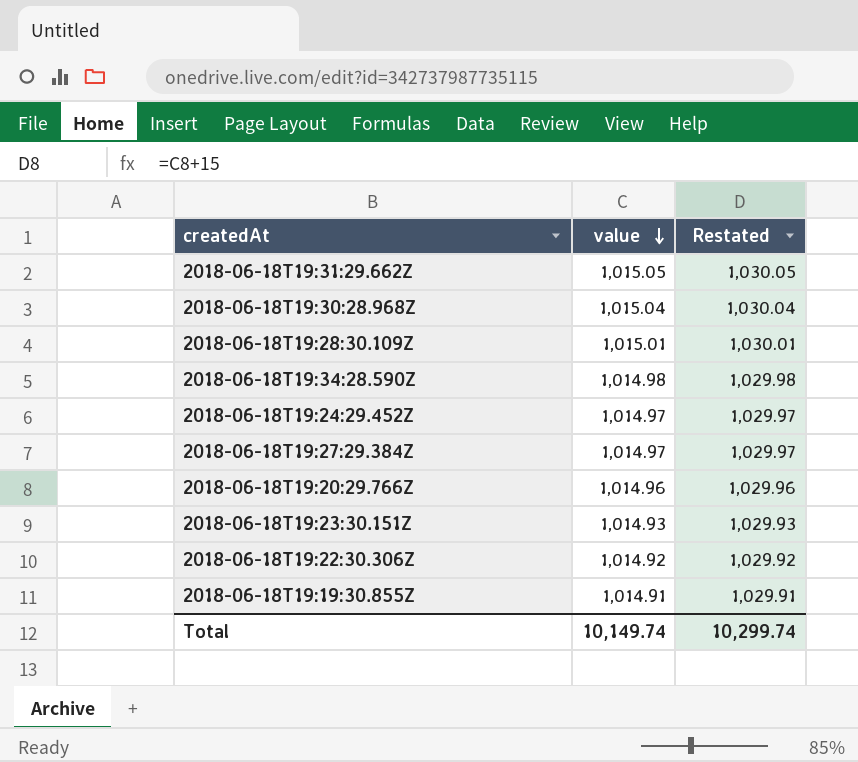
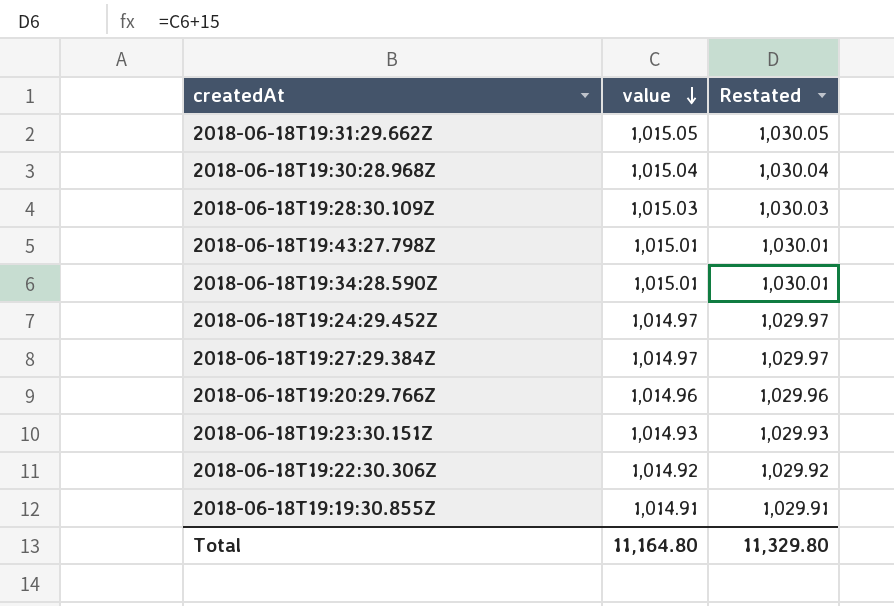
2018-06-18T19:28:30.109Z | value: 1,015.01 -> 1,015.03
2018-06-18T19:28:30.109Z | Restated: 1,030.01 -> 1,030.03
row 2018-06-18T19:43:27.798Z: none -> 1,015.01 | 1,030.01
2018-06-18T19:34:28.590Z | value: 1,014.98 -> 1,015.01
2018-06-18T19:34:28.590Z | Restated: 1,029.98 -> 1,030.01
Total | value: 10,149.74 -> 11,164.80
Total | Restated: 10,299.74 -> 11,329.80

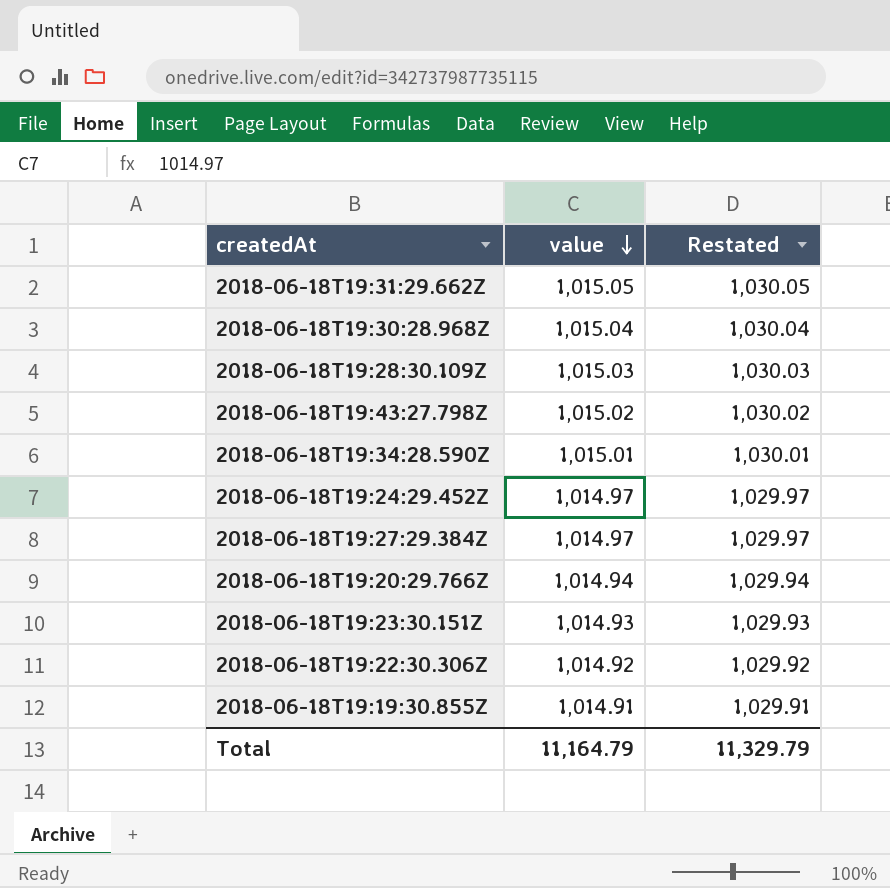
2018-06-18T19:43:27.798Z | value: 1,015.01 -> 1,015.02
2018-06-18T19:43:27.798Z | Restated: 1,030.01 -> 1,030.02
2018-06-18T19:20:29.766Z | value: 1,014.96 -> 1,014.94
2018-06-18T19:20:29.766Z | Restated: 1,029.96 -> 1,029.94
Total | value: 11,164.80 -> 11,164.79
Total | Restated: 11,329.80 -> 11,329.79

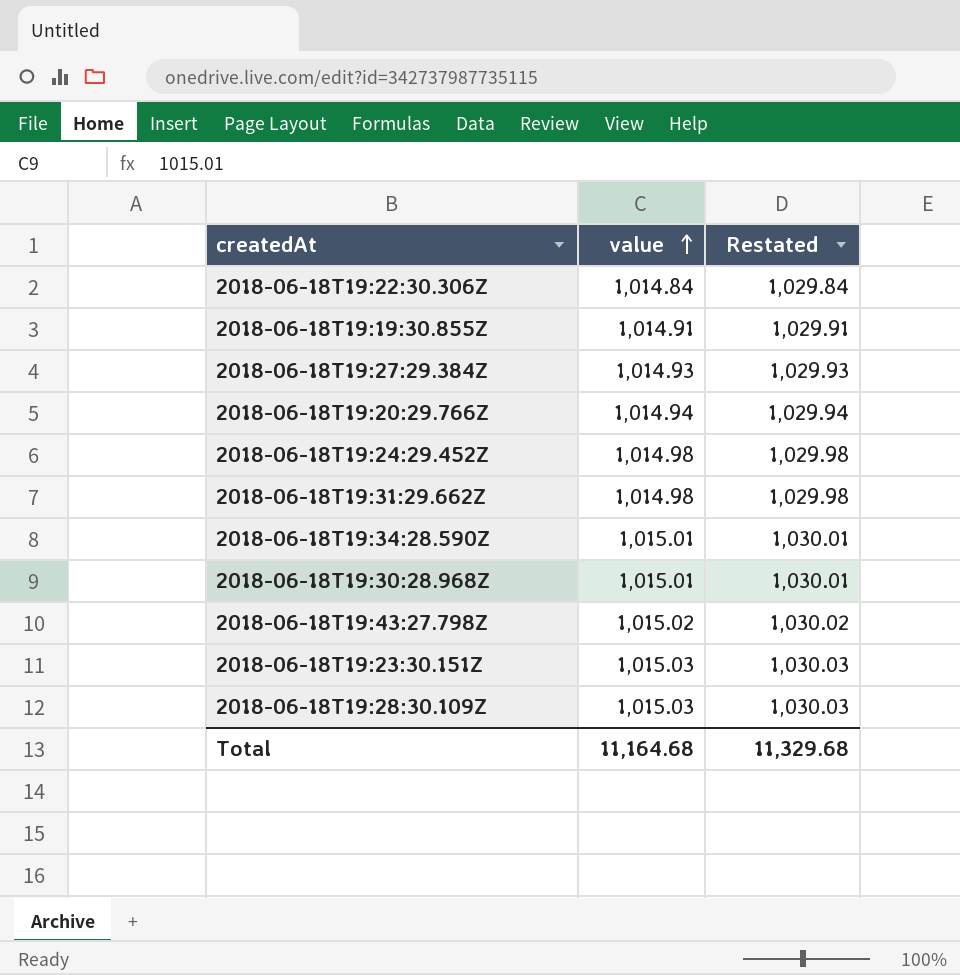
row order: value descending -> value ascending
2018-06-18T19:22:30.306Z | value: 1,014.92 -> 1,014.84
2018-06-18T19:22:30.306Z | Restated: 1,029.92 -> 1,029.84
2018-06-18T19:27:29.384Z | value: 1,014.97 -> 1,014.93
2018-06-18T19:27:29.384Z | Restated: 1,029.97 -> 1,029.93
2018-06-18T19:24:29.452Z | value: 1,014.97 -> 1,014.98
2018-06-18T19:24:29.452Z | Restated: 1,029.97 -> 1,029.98
2018-06-18T19:31:29.662Z | value: 1,015.05 -> 1,014.98
2018-06-18T19:31:29.662Z | Restated: 1,030.05 -> 1,029.98
2018-06-18T19:30:28.968Z | value: 1,015.04 -> 1,015.01
2018-06-18T19:30:28.968Z | Restated: 1,030.04 -> 1,030.01
2018-06-18T19:23:30.151Z | value: 1,014.93 -> 1,015.03
2018-06-18T19:23:30.151Z | Restated: 1,029.93 -> 1,030.03
Total | value: 11,164.79 -> 11,164.68
Total | Restated: 11,329.79 -> 11,329.68

